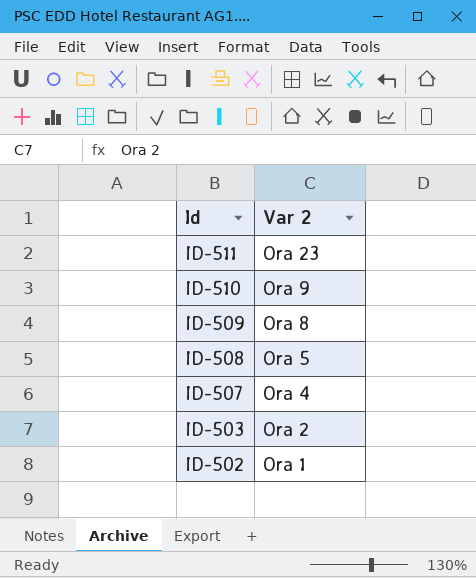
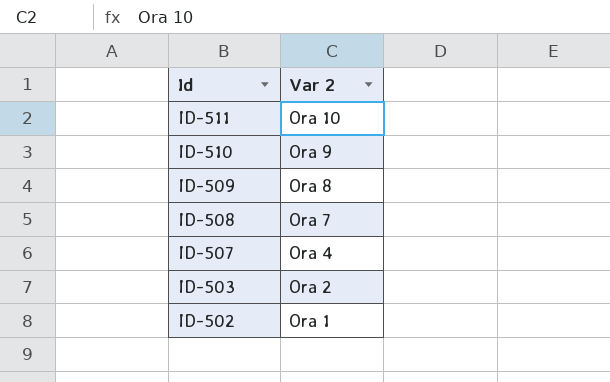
ID-511 | Var 2: Ora 23 -> Ora 10
ID-508 | Var 2: Ora 5 -> Ora 7

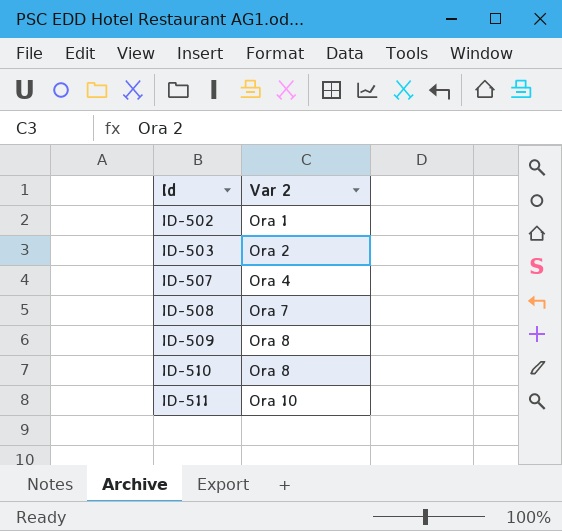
row order: Id descending -> Id ascending
ID-510 | Var 2: Ora 9 -> Ora 8

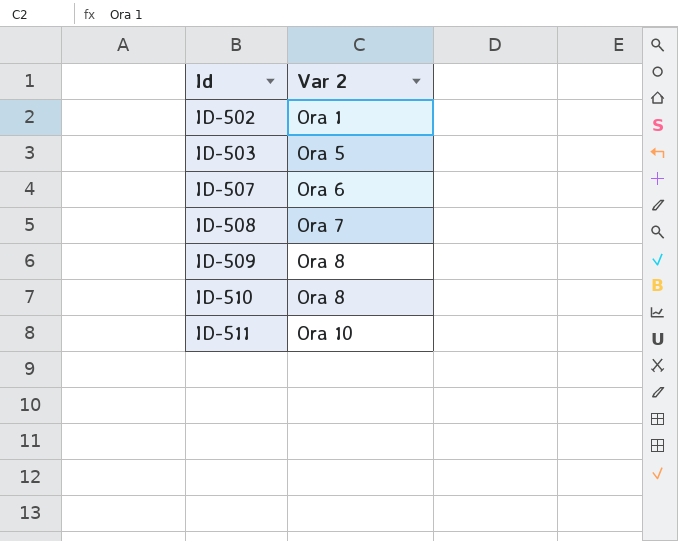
ID-503 | Var 2: Ora 2 -> Ora 5
ID-507 | Var 2: Ora 4 -> Ora 6

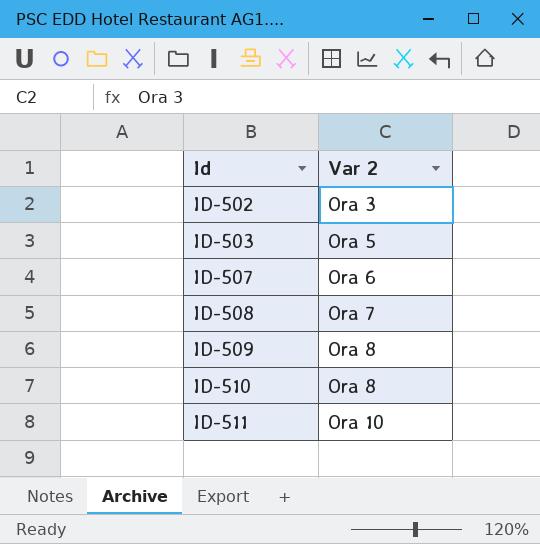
ID-502 | Var 2: Ora 1 -> Ora 3

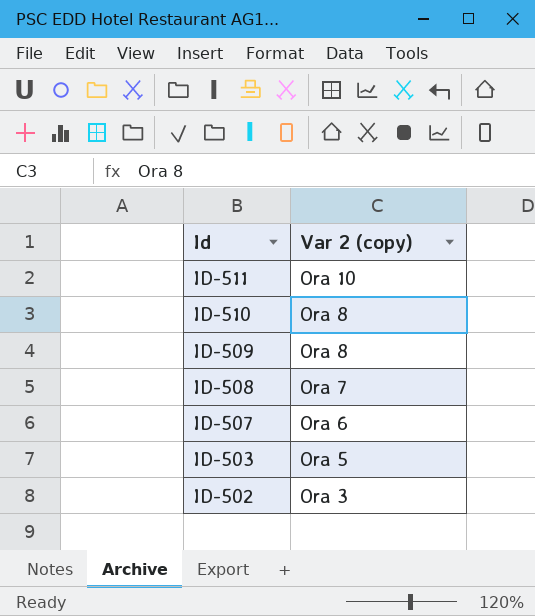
row order: Id ascending -> Id descending
column name: Var 2 -> Var 2 (copy)

